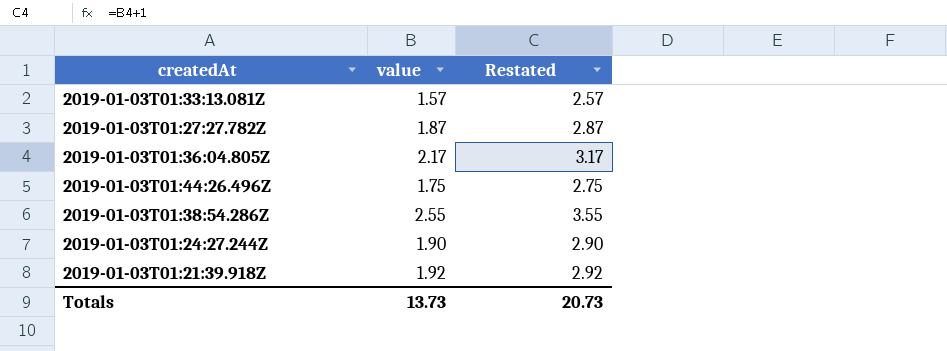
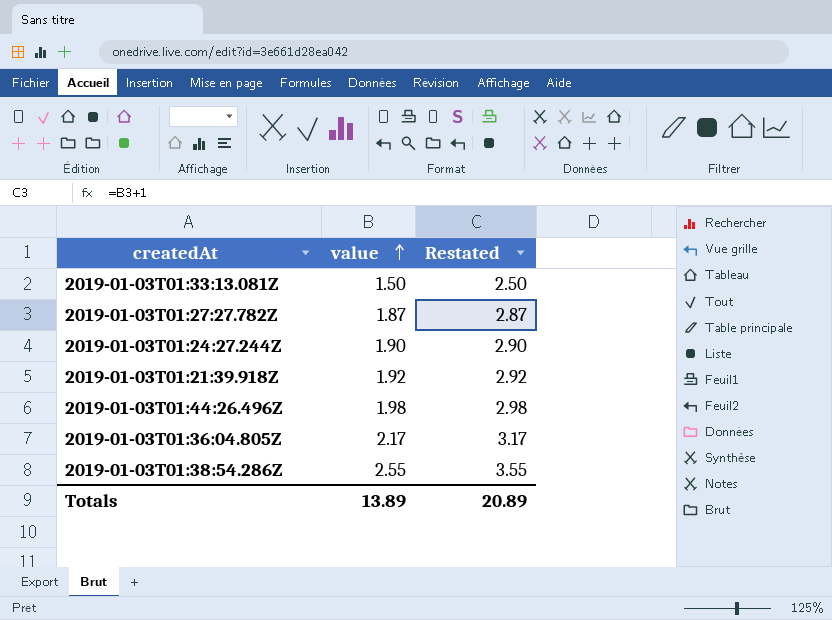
row order: none -> value ascending
2019-01-03T01:33:13.081Z | value: 1.57 -> 1.50
2019-01-03T01:33:13.081Z | Restated: 2.57 -> 2.50
2019-01-03T01:44:26.496Z | value: 1.75 -> 1.98
2019-01-03T01:44:26.496Z | Restated: 2.75 -> 2.98
Totals | value: 13.73 -> 13.89
Totals | Restated: 20.73 -> 20.89

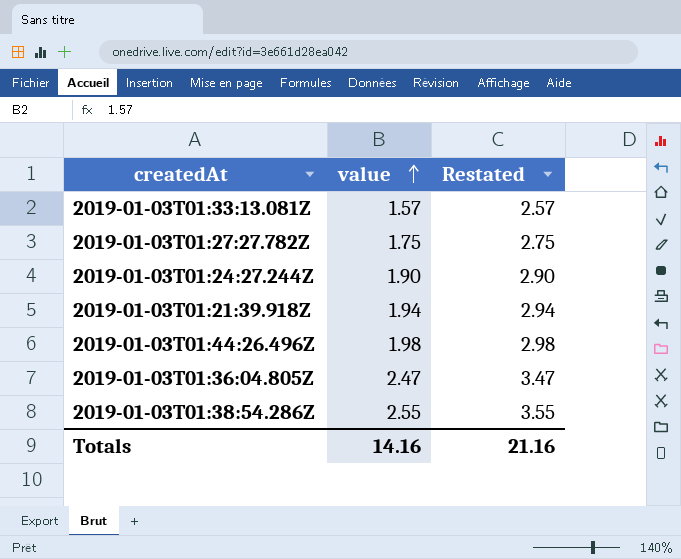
2019-01-03T01:33:13.081Z | value: 1.50 -> 1.57
2019-01-03T01:33:13.081Z | Restated: 2.50 -> 2.57
2019-01-03T01:27:27.782Z | value: 1.87 -> 1.75
2019-01-03T01:27:27.782Z | Restated: 2.87 -> 2.75
2019-01-03T01:21:39.918Z | value: 1.92 -> 1.94
2019-01-03T01:21:39.918Z | Restated: 2.92 -> 2.94
2019-01-03T01:36:04.805Z | value: 2.17 -> 2.47
2019-01-03T01:36:04.805Z | Restated: 3.17 -> 3.47
Totals | value: 13.89 -> 14.16
Totals | Restated: 20.89 -> 21.16

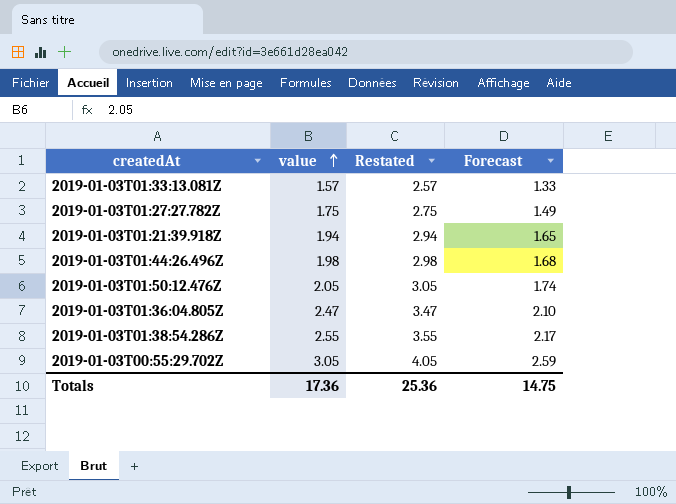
column Forecast | formula: none -> [value] * 0.85
row 2019-01-03T01:24:27.244Z: 1.90 | 2.90 -> none
row 2019-01-03T01:50:12.476Z: none -> 2.05 | 3.05 | 1.74
row 2019-01-03T00:55:29.702Z: none -> 3.05 | 4.05 | 2.59
Totals | value: 14.16 -> 17.36
Totals | Restated: 21.16 -> 25.36

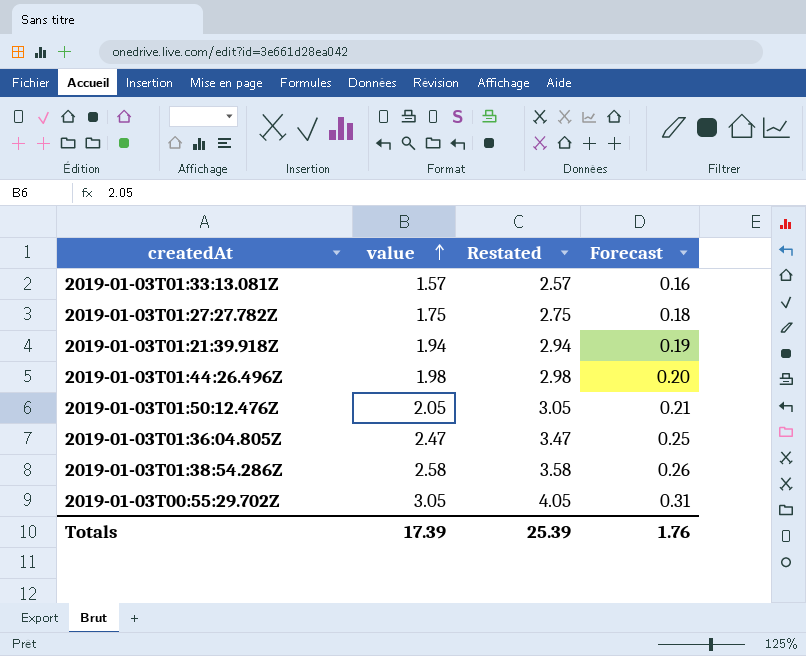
column Forecast | formula: [value] * 0.85 -> [value] * 0.1
2019-01-03T01:38:54.286Z | value: 2.55 -> 2.58
2019-01-03T01:38:54.286Z | Restated: 3.55 -> 3.58
Totals | value: 17.36 -> 17.39
Totals | Restated: 25.36 -> 25.39
Totals | Forecast: 14.75 -> 1.76

